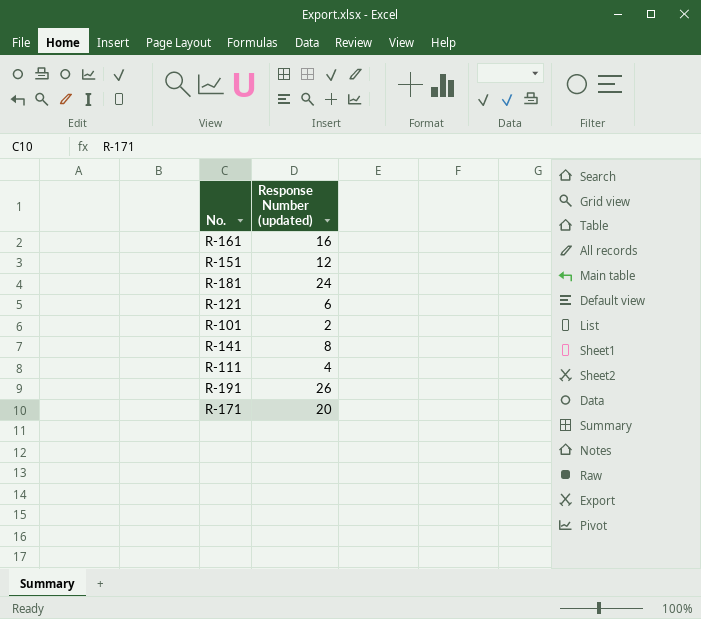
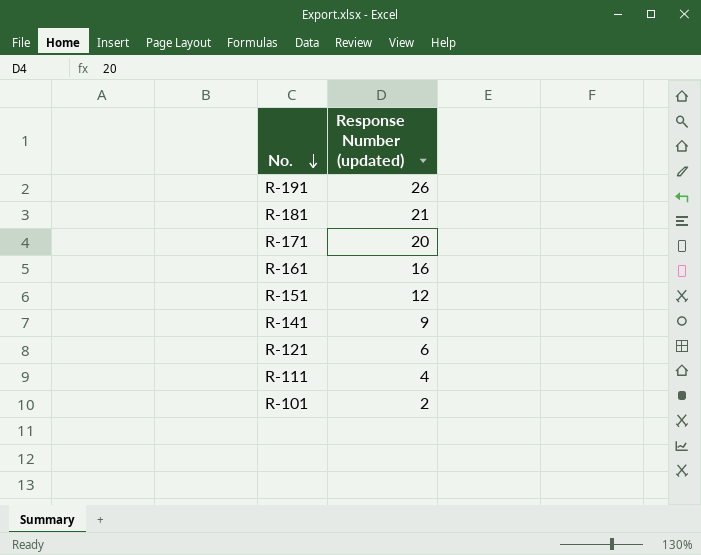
row order: none -> No. descending
R-181 | Response Number (updated): 24 -> 21
R-141 | Response Number (updated): 8 -> 9

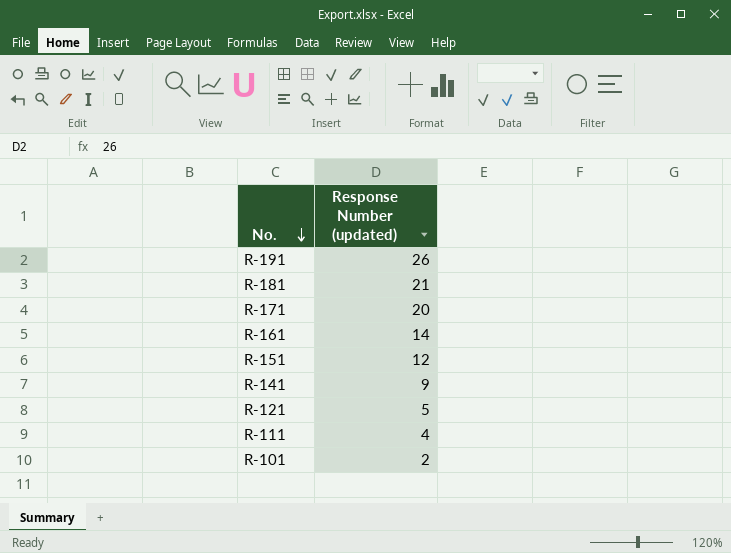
R-161 | Response Number (updated): 16 -> 14
R-121 | Response Number (updated): 6 -> 5

